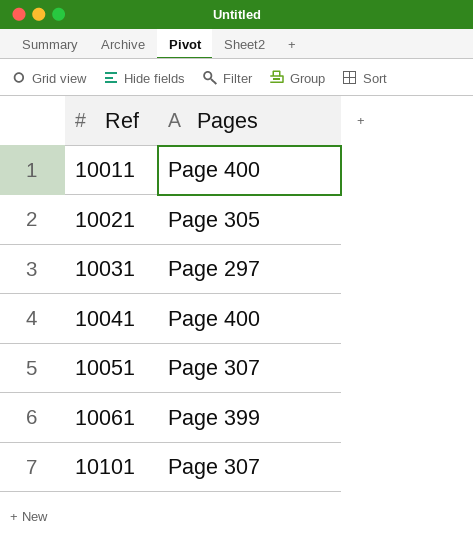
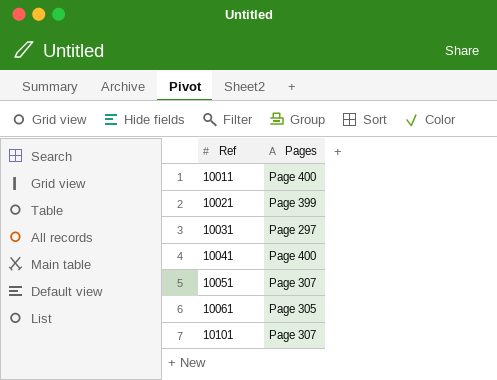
10021 | Pages: Page 305 -> Page 399
10061 | Pages: Page 399 -> Page 305

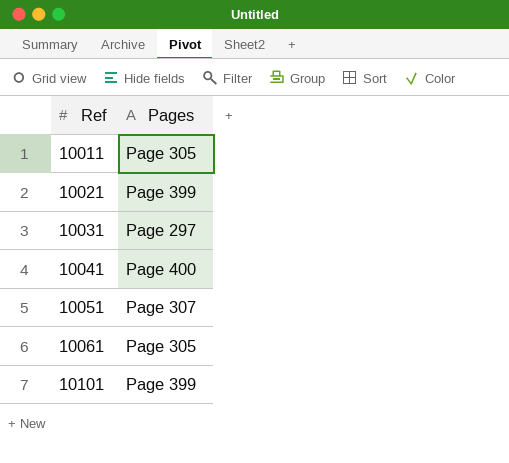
10011 | Pages: Page 400 -> Page 305
10101 | Pages: Page 307 -> Page 399

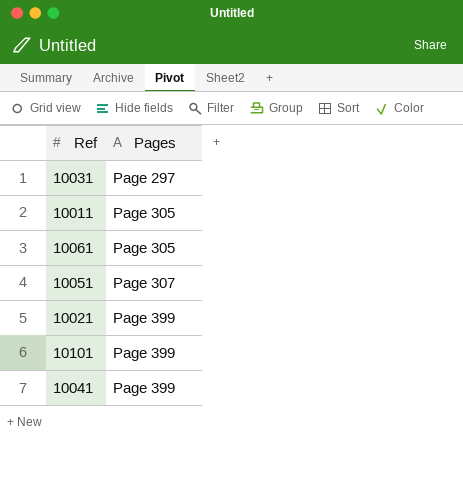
row order: Ref ascending -> Pages ascending
10041 | Pages: Page 400 -> Page 399

